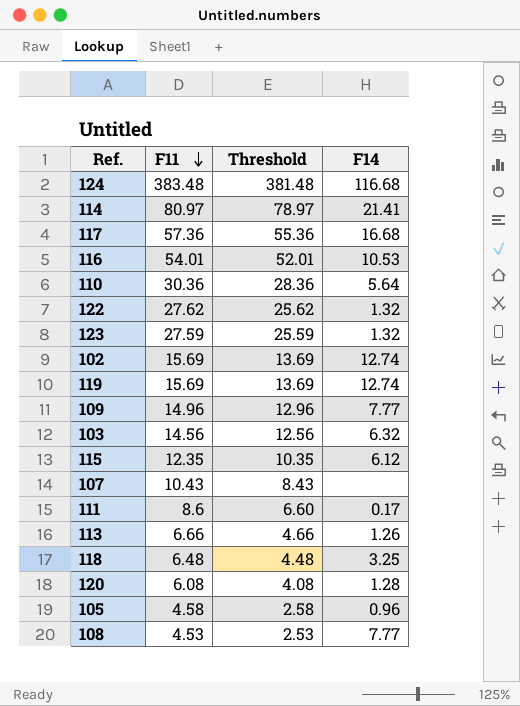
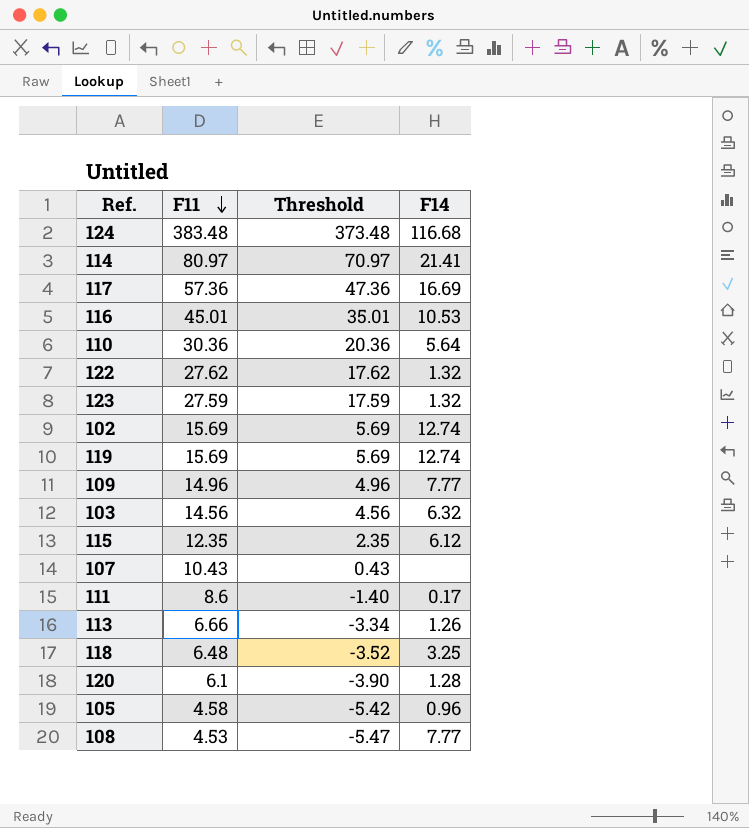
column Threshold | formula: [F11] - 2 -> [F11] - 10
117 | F14: 16.68 -> 16.69
116 | F11: 54.01 -> 45.01
120 | F11: 6.08 -> 6.1

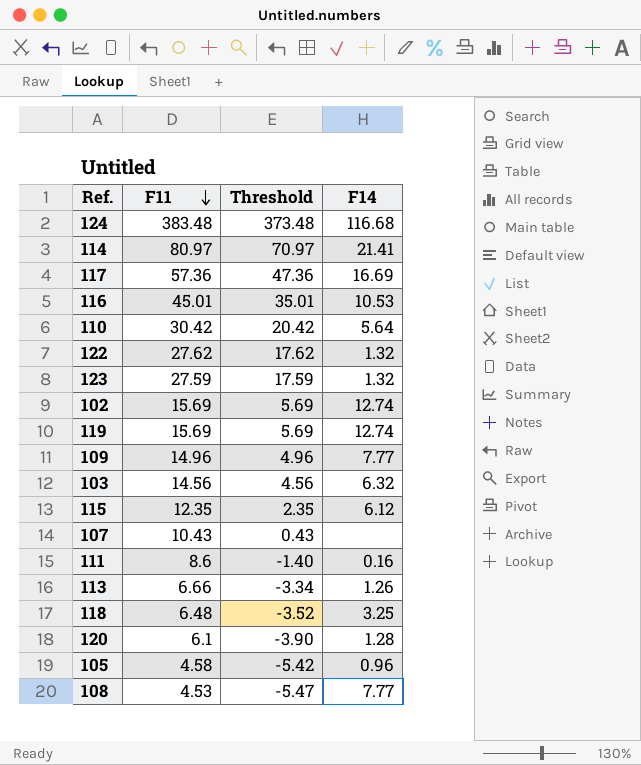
110 | F11: 30.36 -> 30.42
110 | Threshold: 20.36 -> 20.42
111 | F14: 0.17 -> 0.16

